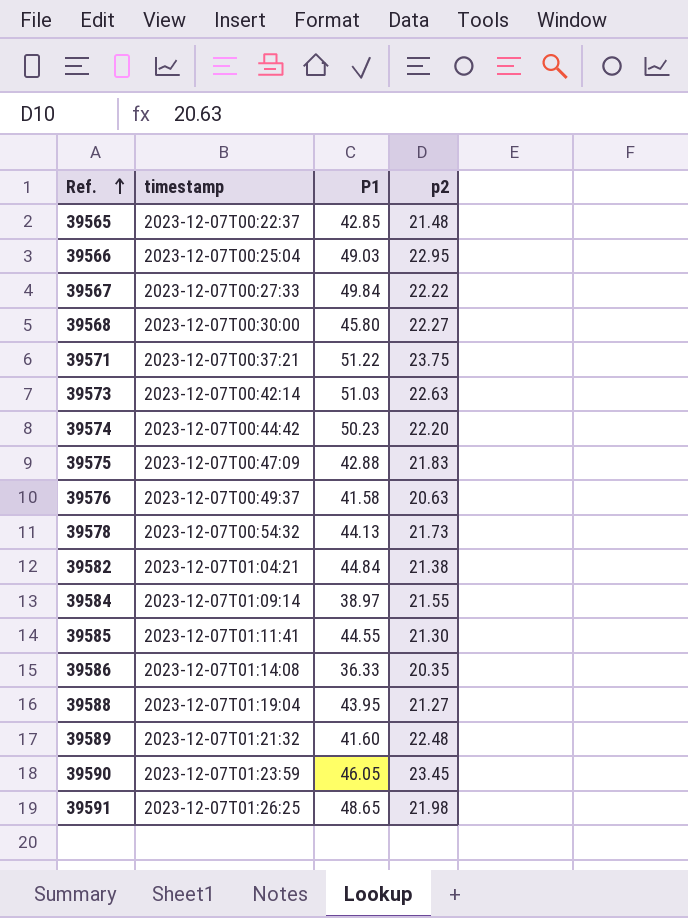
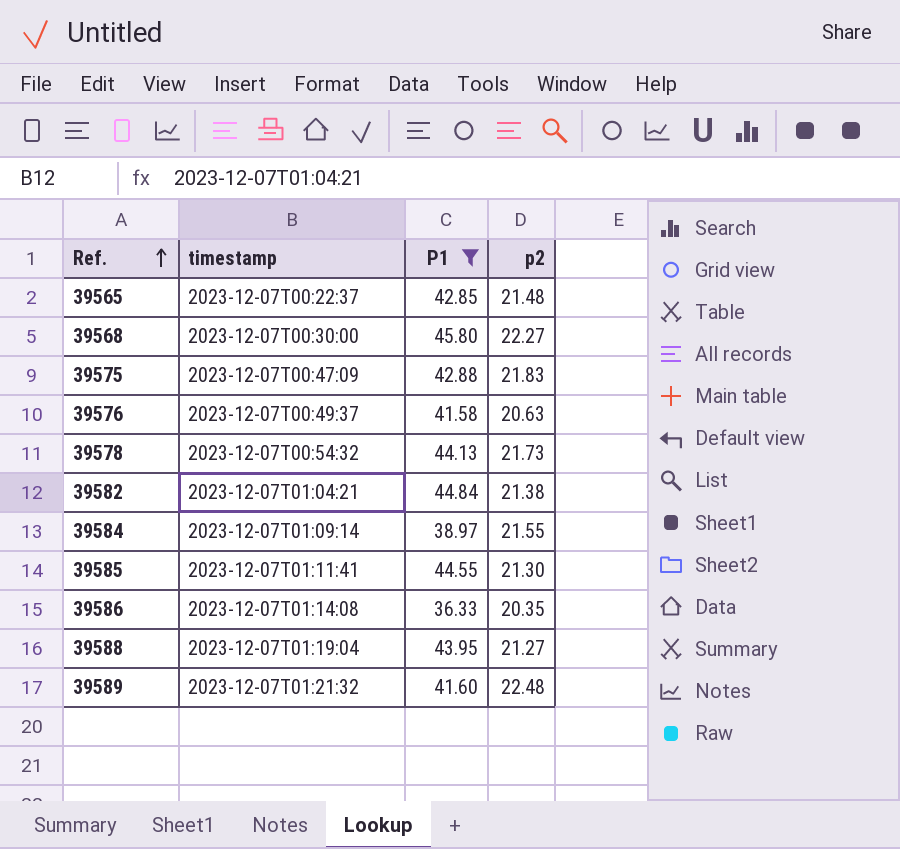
filter: none -> P1 <= 45.80

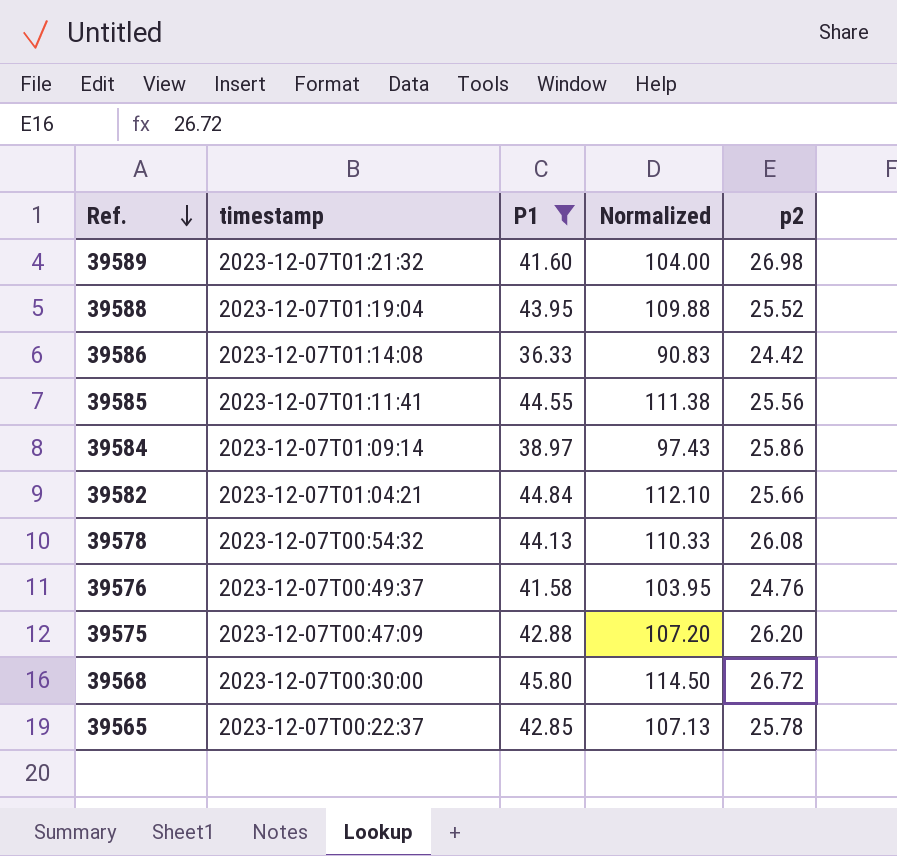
row order: Ref. ascending -> Ref. descending
column Normalized | formula: none -> [P1] * 2.5
39589 | p2: 22.48 -> 26.98
39588 | p2: 21.27 -> 25.52
39586 | p2: 20.35 -> 24.42
39585 | p2: 21.30 -> 25.56
39584 | p2: 21.55 -> 25.86
39582 | p2: 21.38 -> 25.66
39578 | p2: 21.73 -> 26.08
39576 | p2: 20.63 -> 24.76
39575 | p2: 21.83 -> 26.20
39568 | p2: 22.27 -> 26.72
39565 | p2: 21.48 -> 25.78

